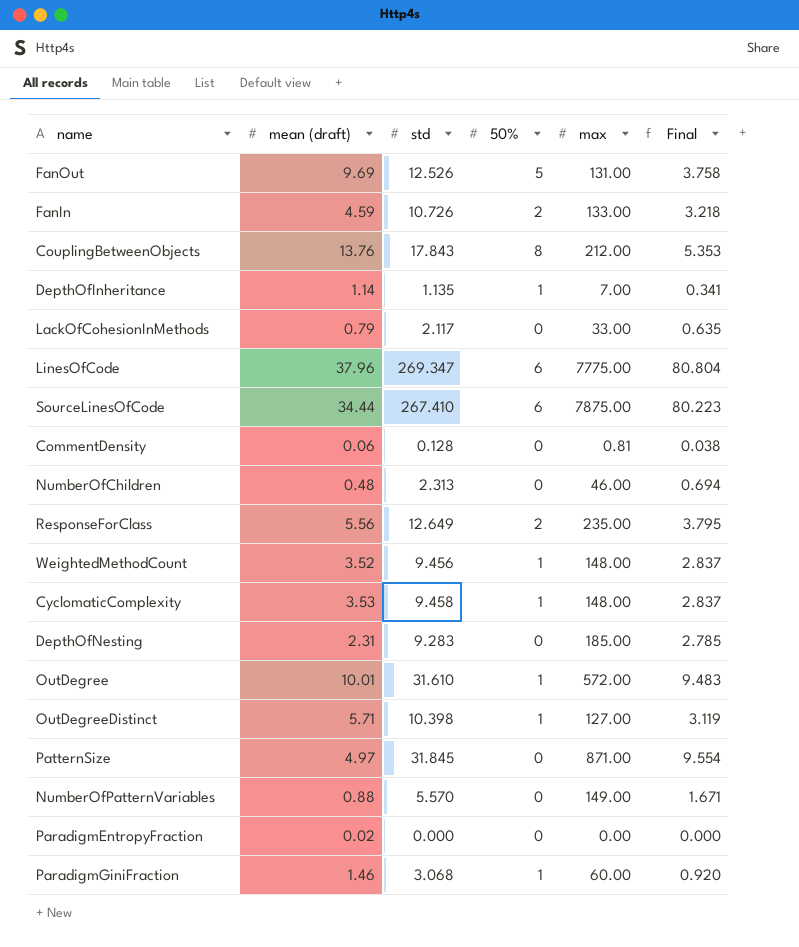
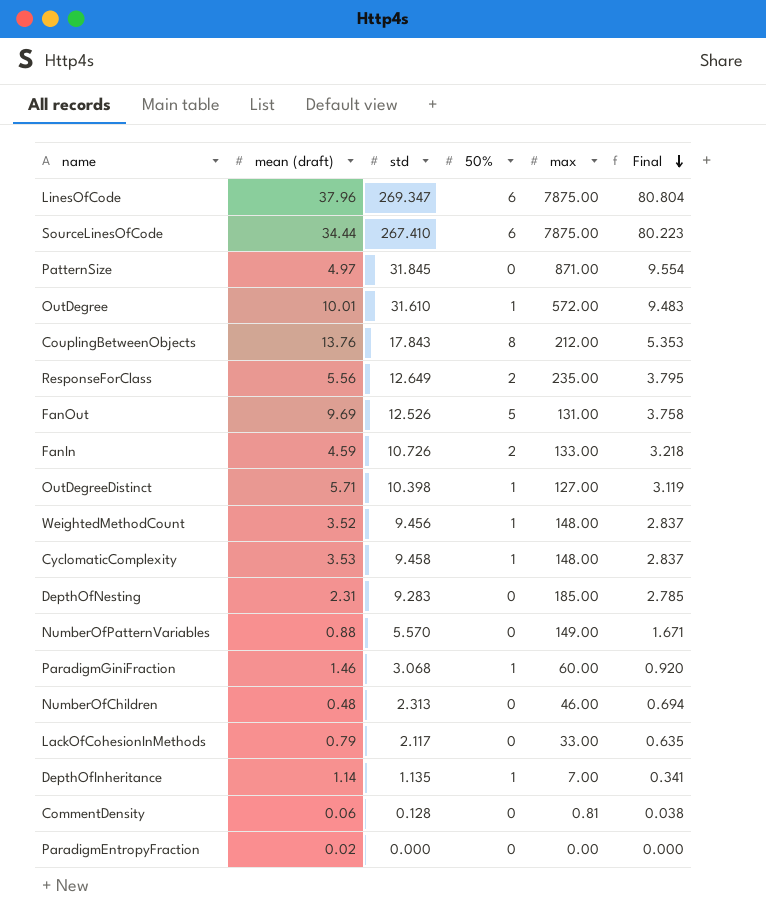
row order: none -> Final descending
LinesOfCode | max: 7775.00 -> 7875.00

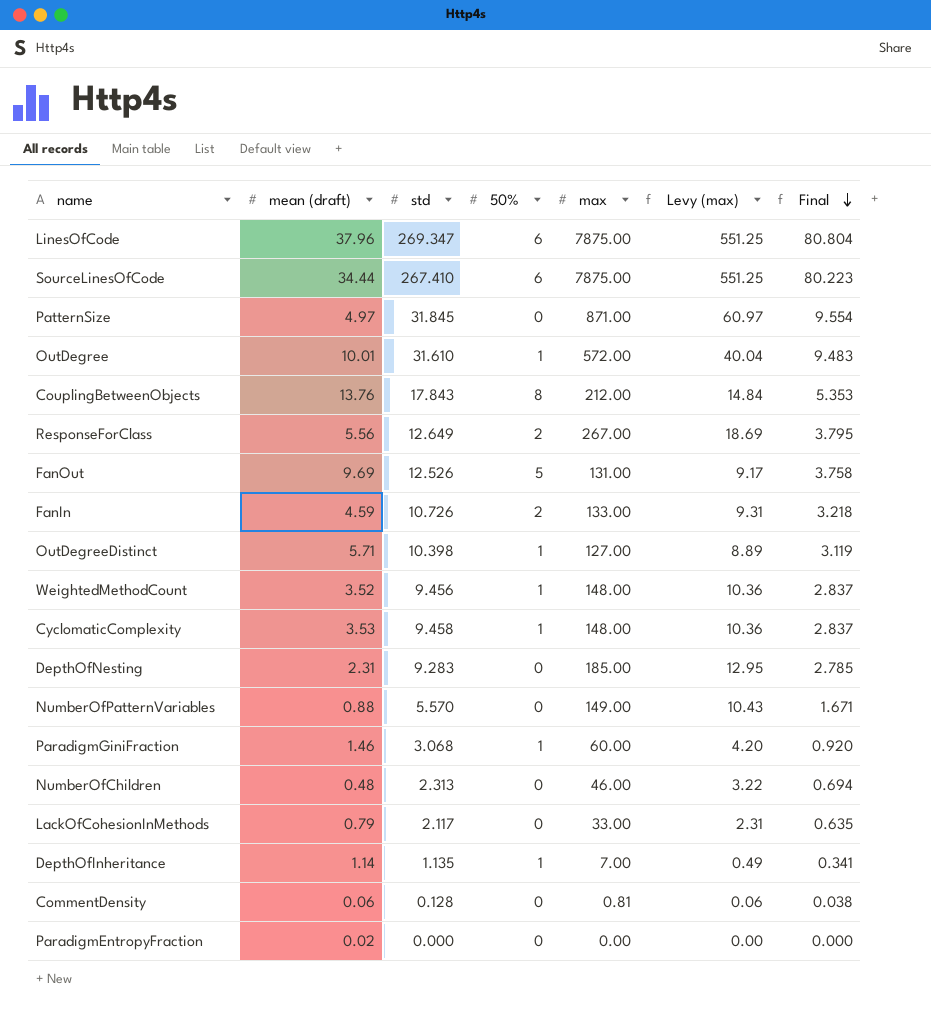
column Levy (max) | formula: none -> [max] * 0.07
ResponseForClass | max: 235.00 -> 267.00

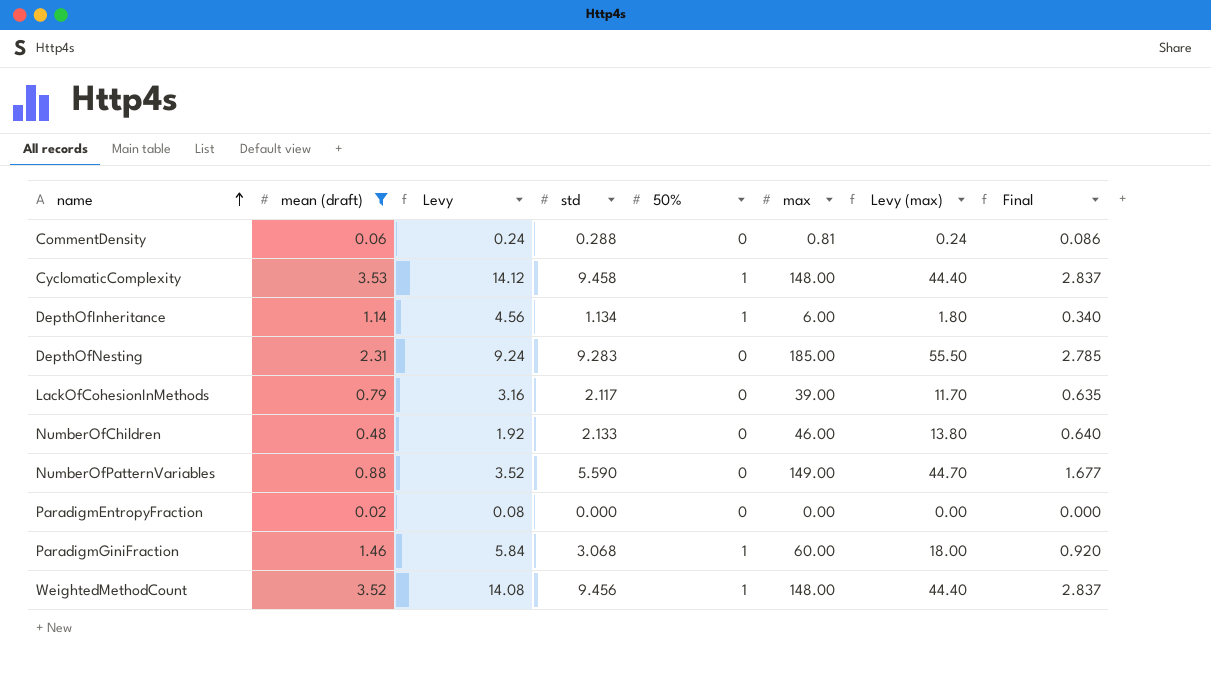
filter: none -> mean (draft) <= 3.53
row order: Final descending -> name ascending
column Levy | formula: none -> [mean (draft)] * 4
column Levy (max) | formula: [max] * 0.07 -> [max] * 0.3
CommentDensity | std: 0.128 -> 0.288
CommentDensity | Final: 0.038 -> 0.086
DepthOfInheritance | std: 1.135 -> 1.134
DepthOfInheritance | max: 7.00 -> 6.00
DepthOfInheritance | Final: 0.341 -> 0.340
LackOfCohesionInMethods | max: 33.00 -> 39.00
NumberOfChildren | std: 2.313 -> 2.133
NumberOfChildren | Final: 0.694 -> 0.640
NumberOfPatternVariables | std: 5.570 -> 5.590
NumberOfPatternVariables | Final: 1.671 -> 1.677

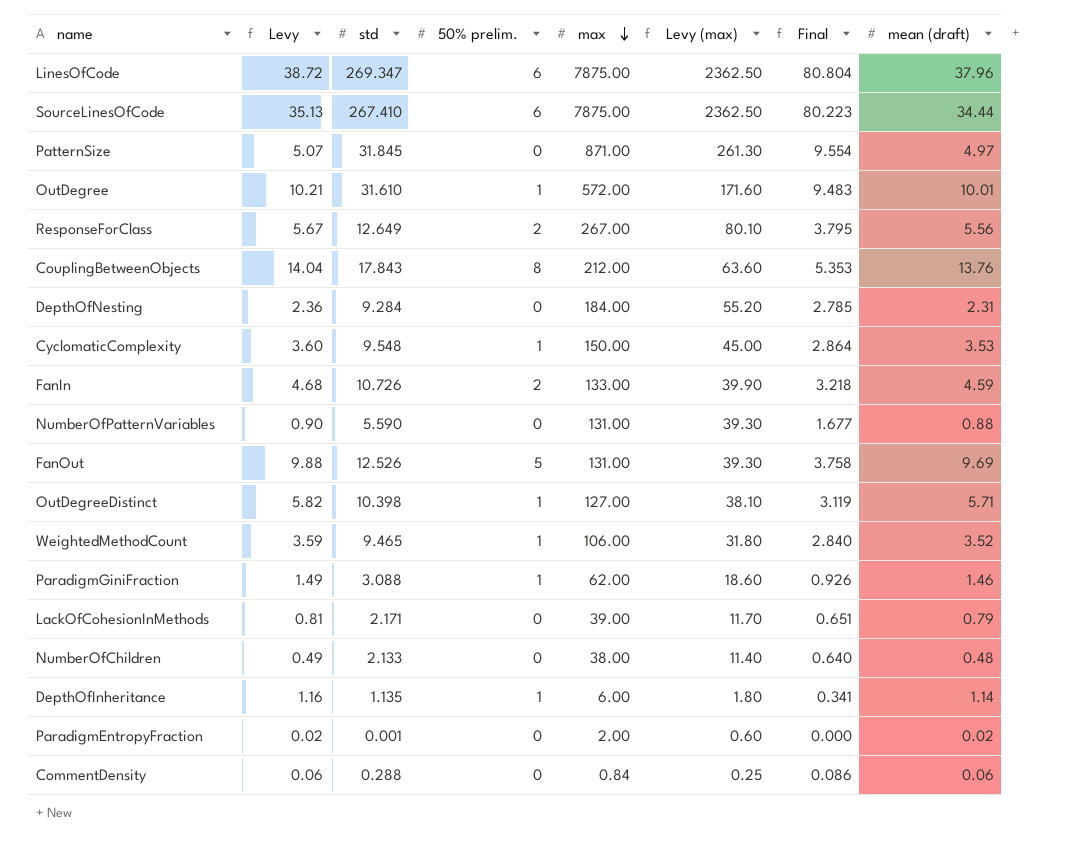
filter: mean (draft) <= 3.53 -> none
row order: name ascending -> max descending
column Levy | formula: [mean (draft)] * 4 -> [mean (draft)] * 1.02
column name: 50% -> 50% prelim.
column mean (draft) | position: 2 -> 8
DepthOfNesting | std: 9.283 -> 9.284
DepthOfNesting | max: 185.00 -> 184.00
DepthOfNesting | Levy (max): 55.50 -> 55.20
CyclomaticComplexity | std: 9.458 -> 9.548
CyclomaticComplexity | max: 148.00 -> 150.00
CyclomaticComplexity | Levy (max): 44.40 -> 45.00
CyclomaticComplexity | Final: 2.837 -> 2.864
NumberOfPatternVariables | max: 149.00 -> 131.00
NumberOfPatternVariables | Levy (max): 44.70 -> 39.30
WeightedMethodCount | std: 9.456 -> 9.465
WeightedMethodCount | max: 148.00 -> 106.00
WeightedMethodCount | Levy (max): 44.40 -> 31.80
WeightedMethodCount | Final: 2.837 -> 2.840
ParadigmGiniFraction | std: 3.068 -> 3.088
ParadigmGiniFraction | max: 60.00 -> 62.00
ParadigmGiniFraction | Levy (max): 18.00 -> 18.60
ParadigmGiniFraction | Final: 0.920 -> 0.926
LackOfCohesionInMethods | std: 2.117 -> 2.171
LackOfCohesionInMethods | Final: 0.635 -> 0.651
NumberOfChildren | max: 46.00 -> 38.00
NumberOfChildren | Levy (max): 13.80 -> 11.40
DepthOfInheritance | std: 1.134 -> 1.135
DepthOfInheritance | Final: 0.340 -> 0.341
ParadigmEntropyFraction | std: 0.000 -> 0.001
ParadigmEntropyFraction | max: 0.00 -> 2.00
ParadigmEntropyFraction | Levy (max): 0.00 -> 0.60
CommentDensity | max: 0.81 -> 0.84
CommentDensity | Levy (max): 0.24 -> 0.25

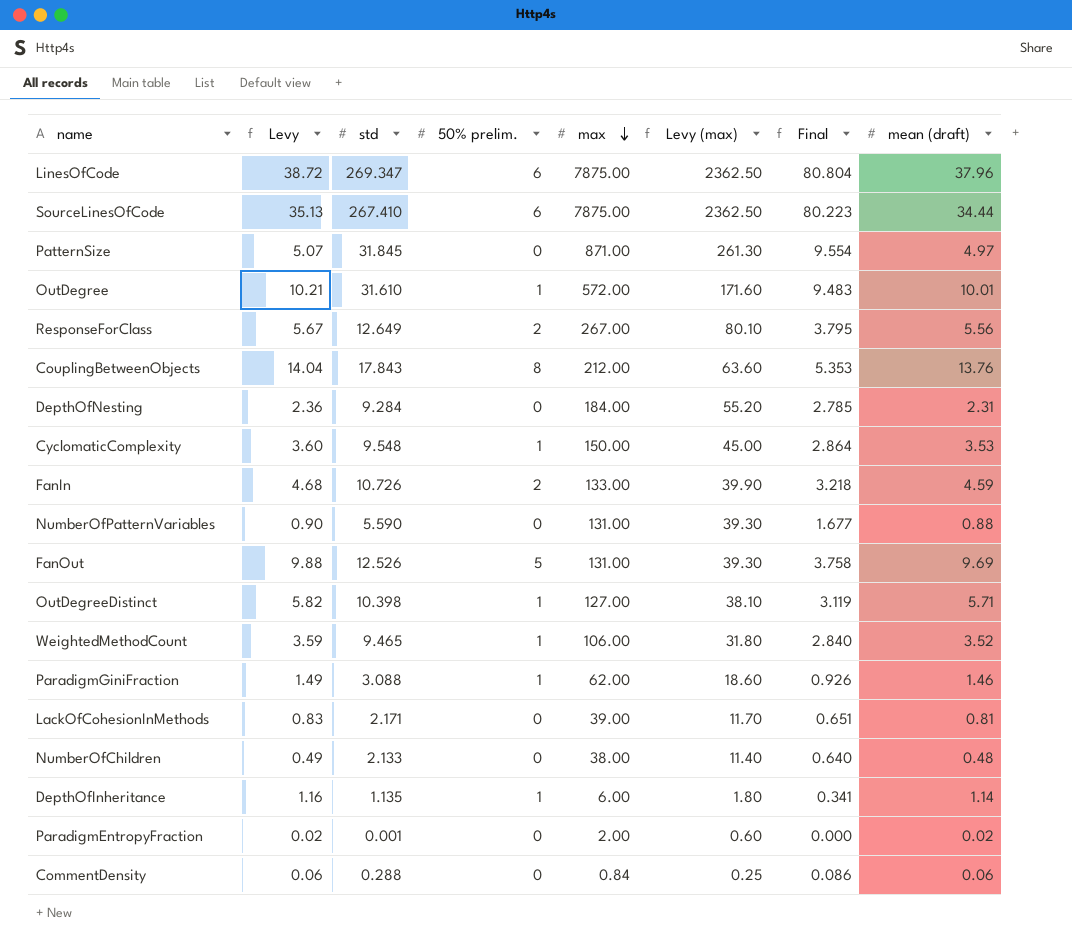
LackOfCohesionInMethods | Levy: 0.81 -> 0.83
LackOfCohesionInMethods | mean (draft): 0.79 -> 0.81

